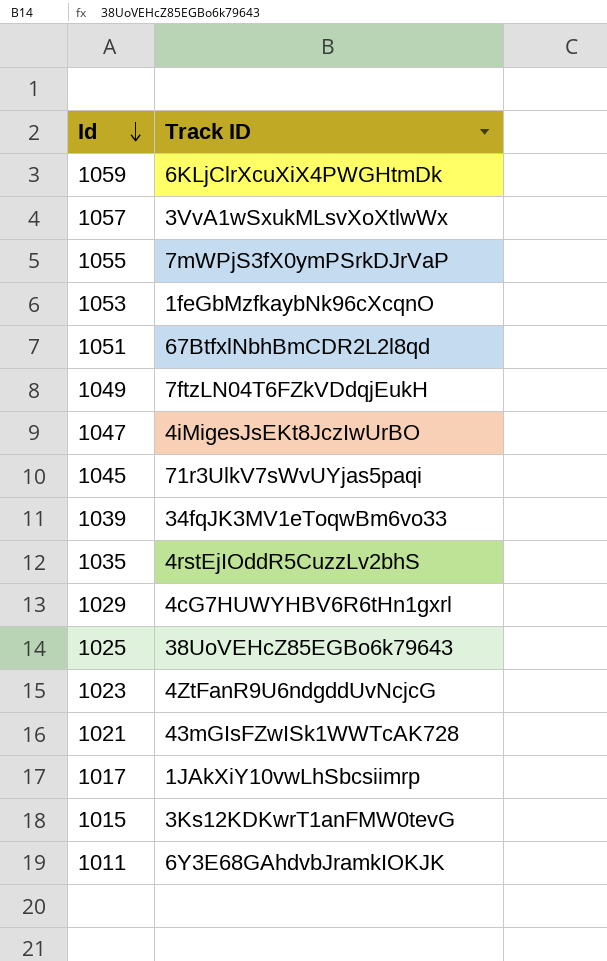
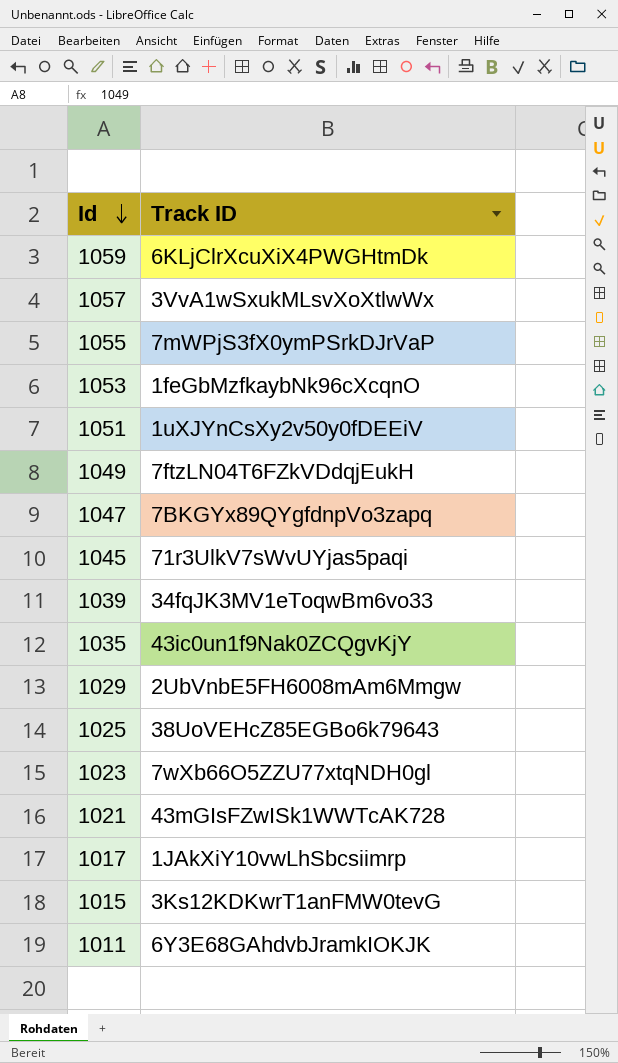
1051 | Track ID: 67BtfxlNbhBmCDR2L2l8qd -> 1uXJYnCsXy2v50y0fDEEiV
1047 | Track ID: 4iMigesJsEKt8JczIwUrBO -> 7BKGYx89QYgfdnpVo3zapq
1035 | Track ID: 4rstEjIOddR5CuzzLv2bhS -> 43ic0un1f9Nak0ZCQgvKjY
1029 | Track ID: 4cG7HUWYHBV6R6tHn1gxrl -> 2UbVnbE5FH6008mAm6Mmgw
1023 | Track ID: 4ZtFanR9U6ndgddUvNcjcG -> 7wXb66O5ZZU77xtqNDH0gl

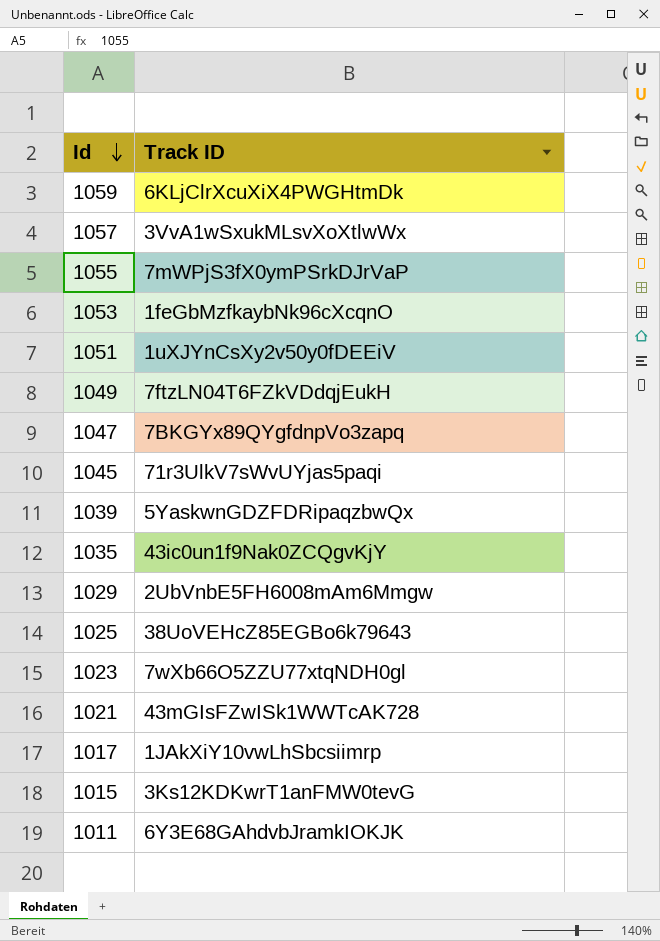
1039 | Track ID: 34fqJK3MV1eToqwBm6vo33 -> 5YaskwnGDZFDRipaqzbwQx

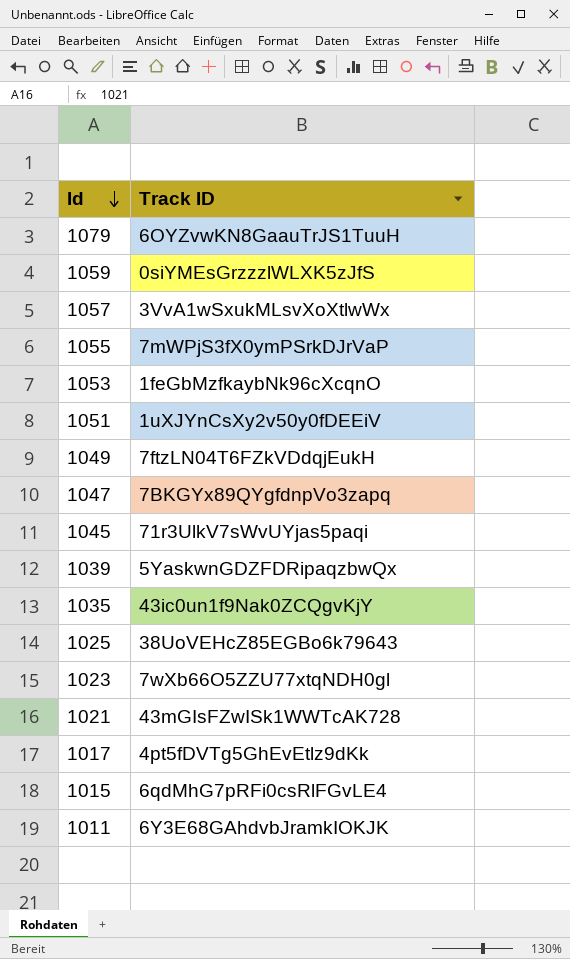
row 1029: 2UbVnbE5FH6008mAm6Mmgw -> none
row 1079: none -> 6OYZvwKN8GaauTrJS1TuuH
1059 | Track ID: 6KLjClrXcuXiX4PWGHtmDk -> 0siYMEsGrzzzlWLXK5zJfS
1017 | Track ID: 1JAkXiY10vwLhSbcsiimrp -> 4pt5fDVTg5GhEvEtlz9dKk
1015 | Track ID: 3Ks12KDKwrT1anFMW0tevG -> 6qdMhG7pRFi0csRlFGvLE4

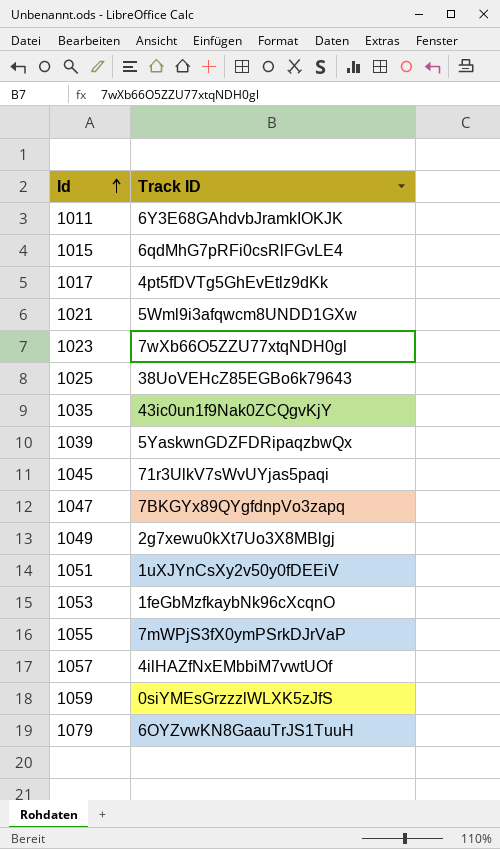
row order: Id descending -> Id ascending
1021 | Track ID: 43mGIsFZwISk1WWTcAK728 -> 5Wml9i3afqwcm8UNDD1GXw
1049 | Track ID: 7ftzLN04T6FZkVDdqjEukH -> 2g7xewu0kXt7Uo3X8MBlgj
1057 | Track ID: 3VvA1wSxukMLsvXoXtlwWx -> 4ilHAZfNxEMbbiM7vwtUOf

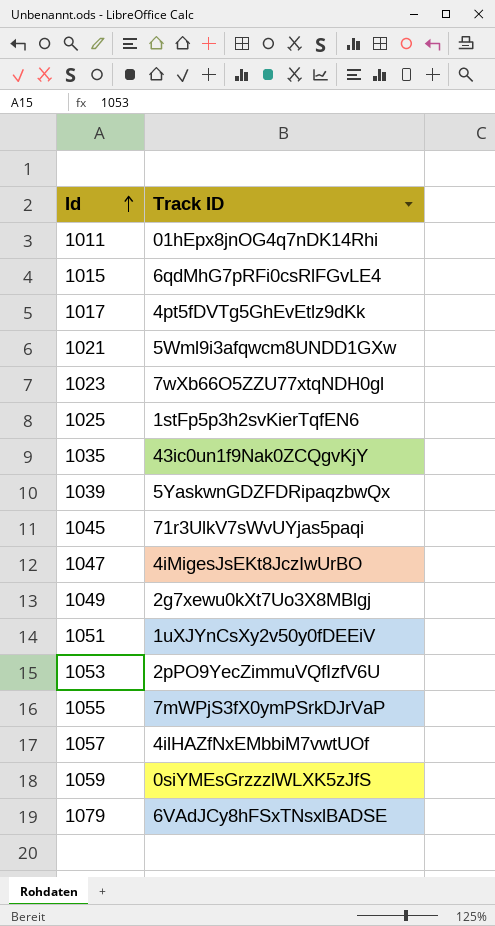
1011 | Track ID: 6Y3E68GAhdvbJramkIOKJK -> 01hEpx8jnOG4q7nDK14Rhi
1025 | Track ID: 38UoVEHcZ85EGBo6k79643 -> 1stFp5p3h2svKierTqfEN6
1047 | Track ID: 7BKGYx89QYgfdnpVo3zapq -> 4iMigesJsEKt8JczIwUrBO
1053 | Track ID: 1feGbMzfkaybNk96cXcqnO -> 2pPO9YecZimmuVQfIzfV6U
1079 | Track ID: 6OYZvwKN8GaauTrJS1TuuH -> 6VAdJCy8hFSxTNsxlBADSE

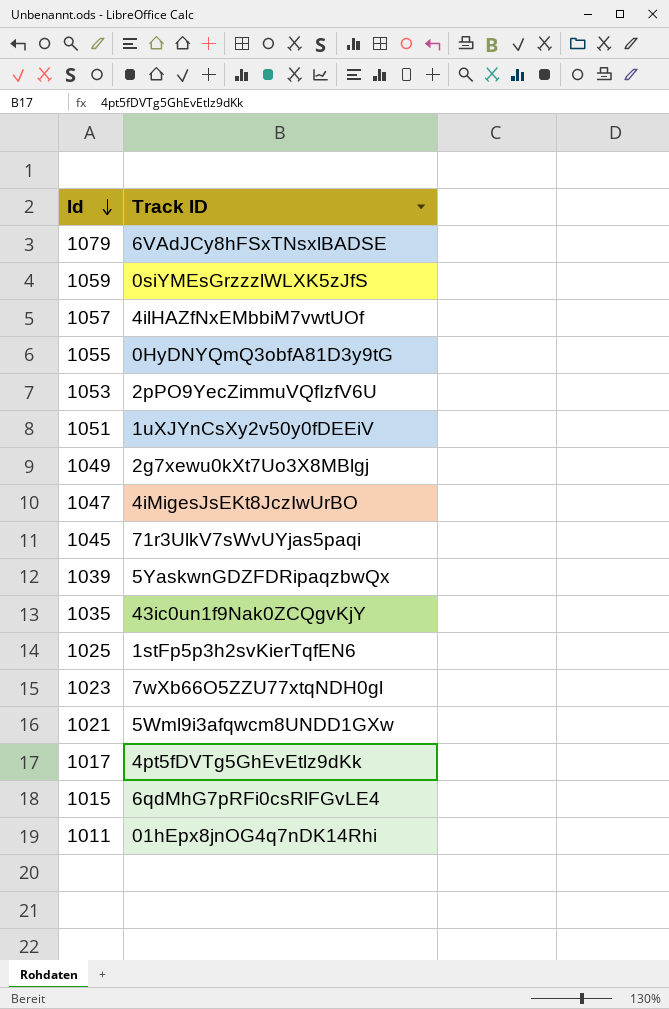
row order: Id ascending -> Id descending
1055 | Track ID: 7mWPjS3fX0ymPSrkDJrVaP -> 0HyDNYQmQ3obfA81D3y9tG

